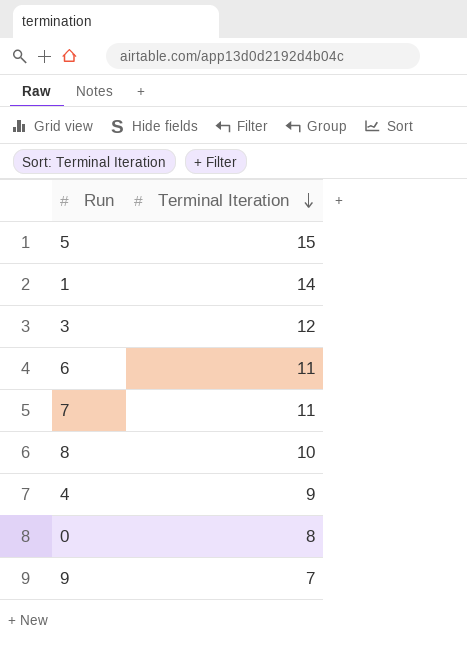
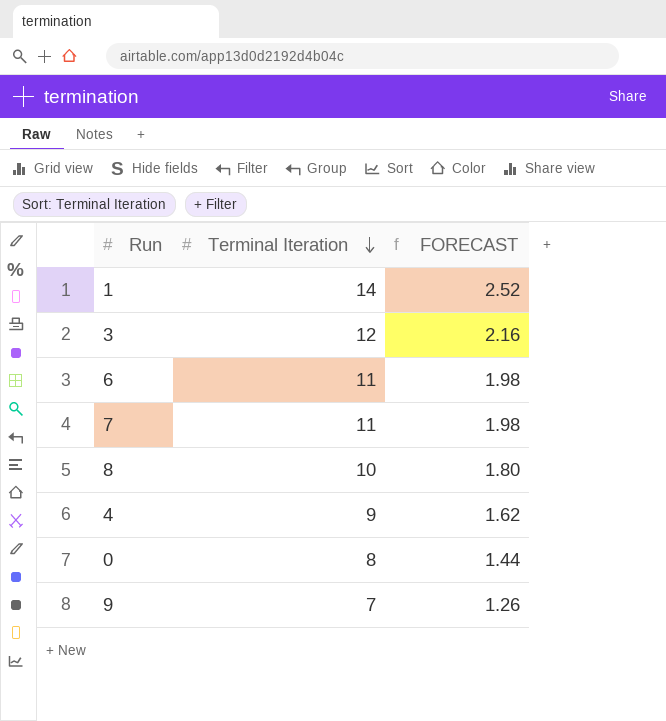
column FORECAST | formula: none -> [Terminal Iteration] * 0.18
row 5: 15 -> none

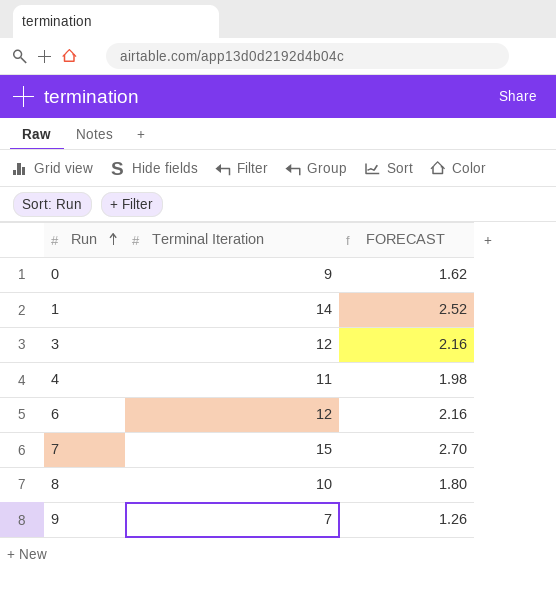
row order: Terminal Iteration descending -> Run ascending
0 | Terminal Iteration: 8 -> 9
0 | FORECAST: 1.44 -> 1.62
4 | Terminal Iteration: 9 -> 11
4 | FORECAST: 1.62 -> 1.98
6 | Terminal Iteration: 11 -> 12
6 | FORECAST: 1.98 -> 2.16
7 | Terminal Iteration: 11 -> 15
7 | FORECAST: 1.98 -> 2.70

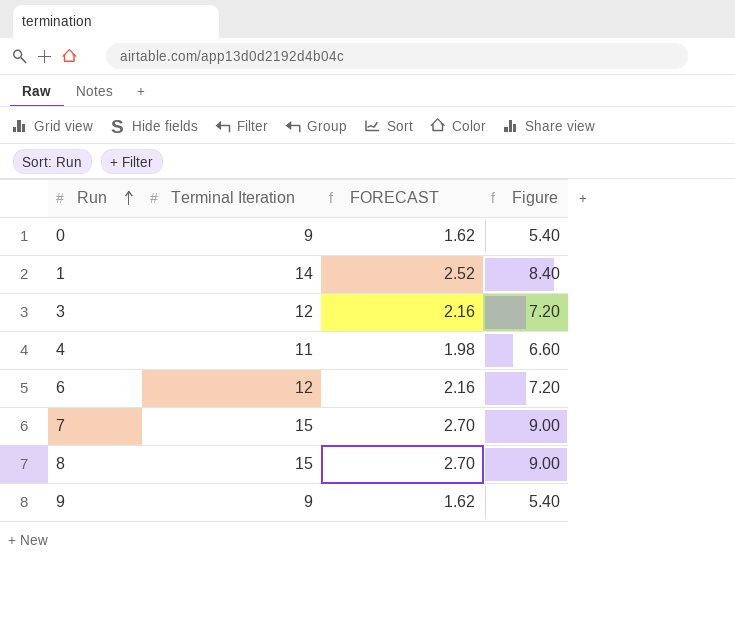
column Figure | formula: none -> [Terminal Iteration] * 0.6
8 | Terminal Iteration: 10 -> 15
8 | FORECAST: 1.80 -> 2.70
9 | Terminal Iteration: 7 -> 9
9 | FORECAST: 1.26 -> 1.62

